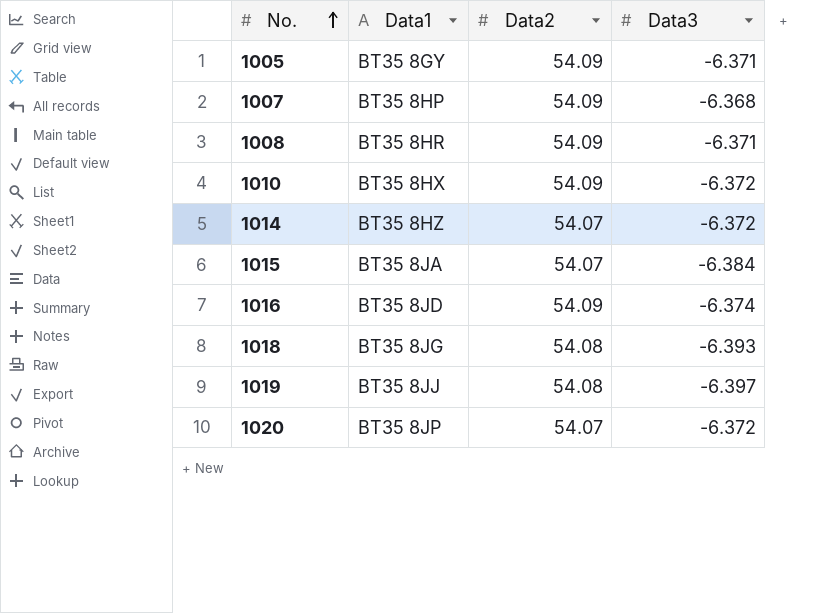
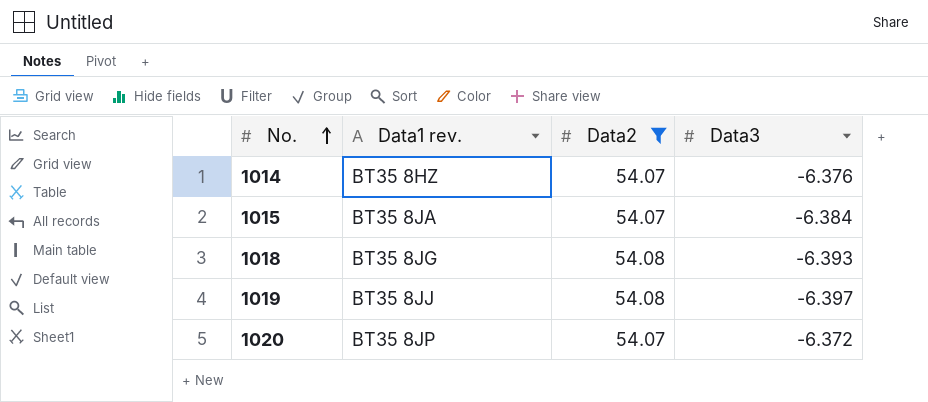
filter: none -> Data2 != 54.09
column name: Data1 -> Data1 rev.
1014 | Data3: -6.372 -> -6.376

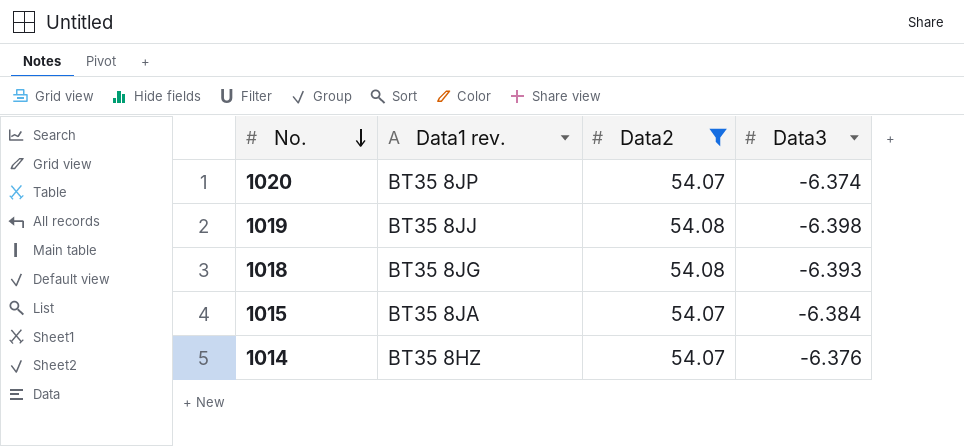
row order: No. ascending -> No. descending
1020 | Data3: -6.372 -> -6.374
1019 | Data3: -6.397 -> -6.398

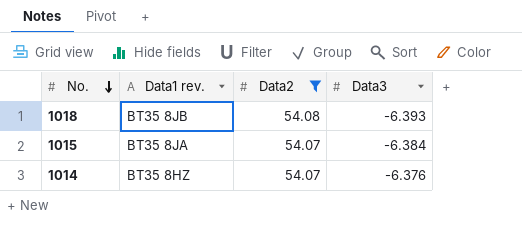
row 1020: BT35 8JP | 54.07 | -6.374 -> none
row 1019: BT35 8JJ | 54.08 | -6.398 -> none
1018 | Data1 rev.: BT35 8JG -> BT35 8JB

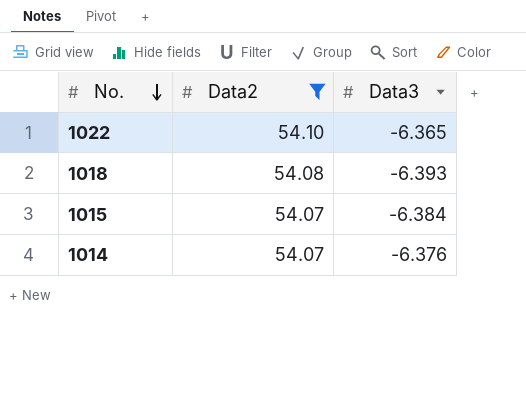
column Data1 rev. | position: 2 -> none
row 1022: none -> 54.10 | -6.365

